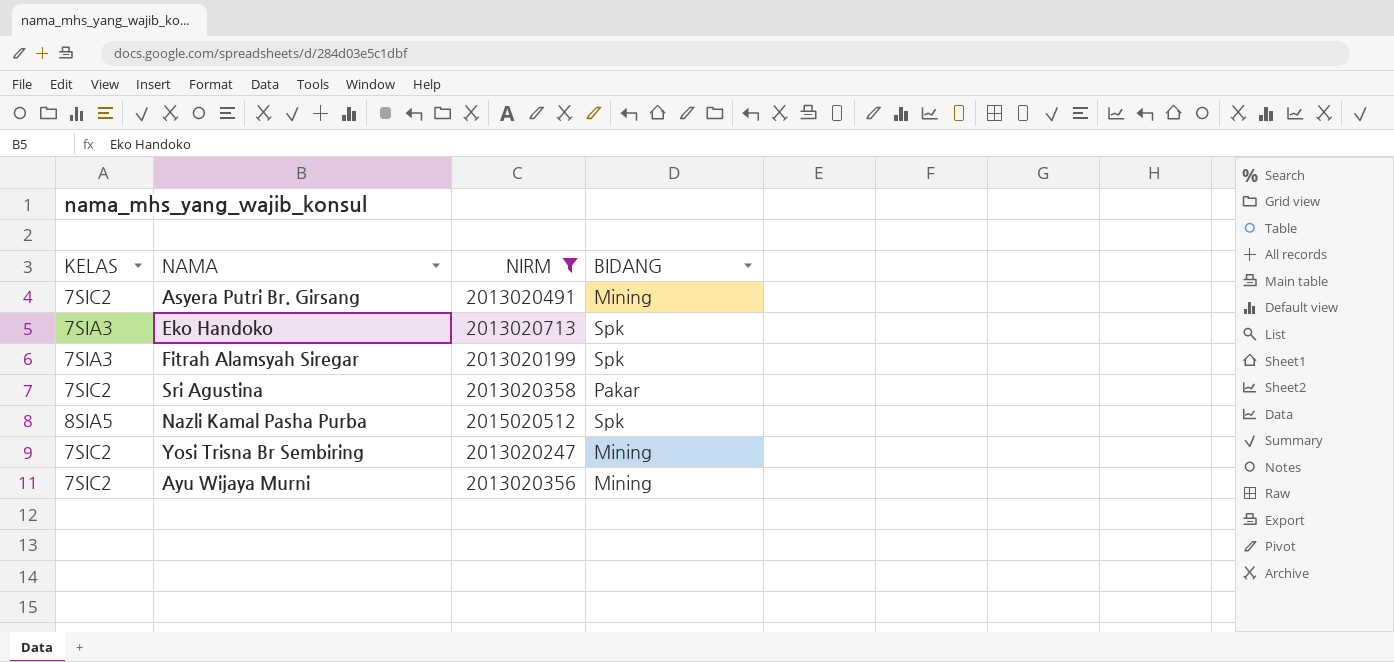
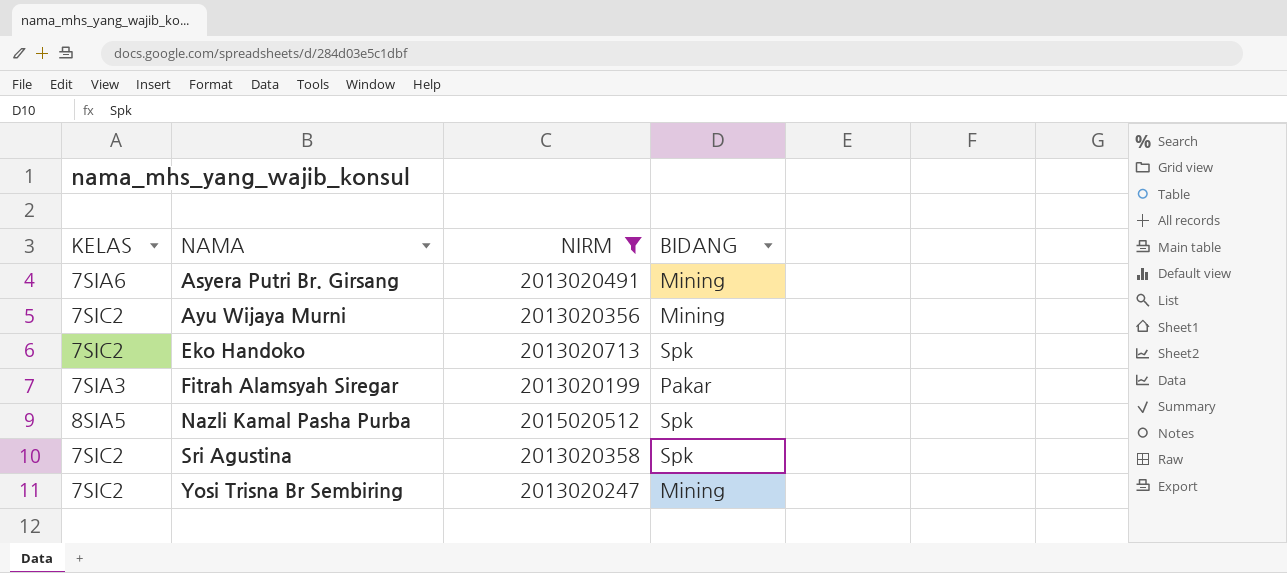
row order: none -> NAMA ascending
Asyera Putri Br. Girsang | KELAS: 7SIC2 -> 7SIA6
Eko Handoko | KELAS: 7SIA3 -> 7SIC2
Fitrah Alamsyah Siregar | BIDANG: Spk -> Pakar
Sri Agustina | BIDANG: Pakar -> Spk

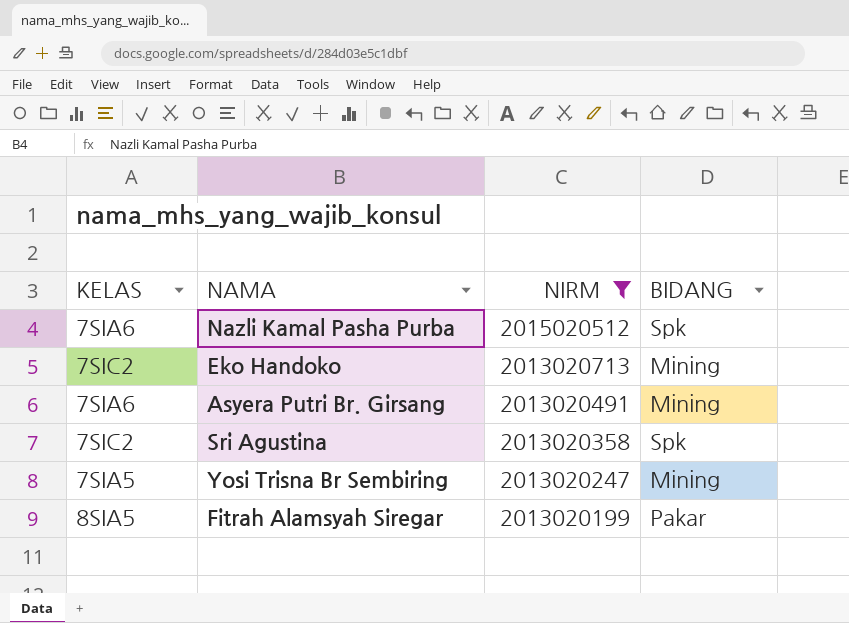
row order: NAMA ascending -> NIRM descending
row Ayu Wijaya Murni: 7SIC2 | 2013020356 | Mining -> none
Nazli Kamal Pasha Purba | KELAS: 8SIA5 -> 7SIA6
Eko Handoko | BIDANG: Spk -> Mining
Yosi Trisna Br Sembiring | KELAS: 7SIC2 -> 7SIA5
Fitrah Alamsyah Siregar | KELAS: 7SIA3 -> 8SIA5

